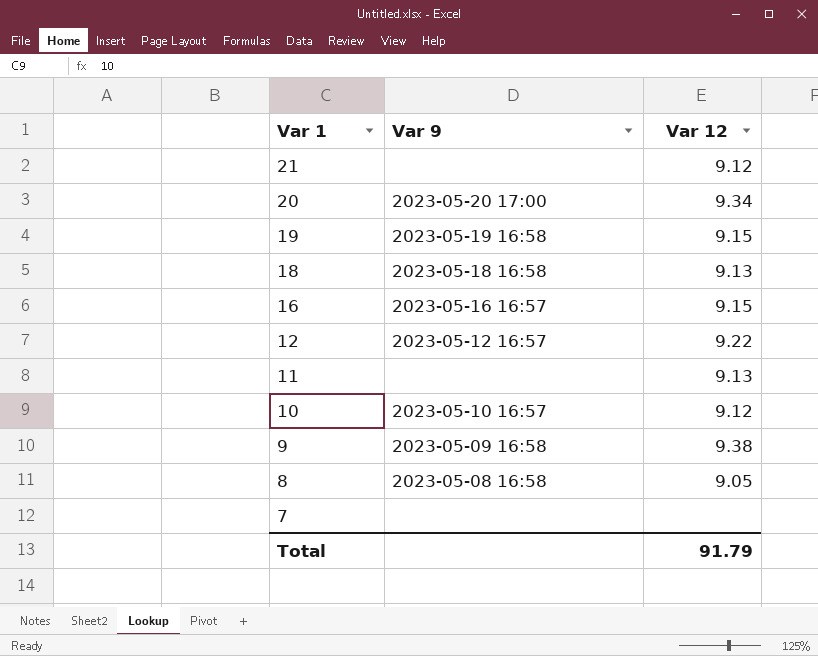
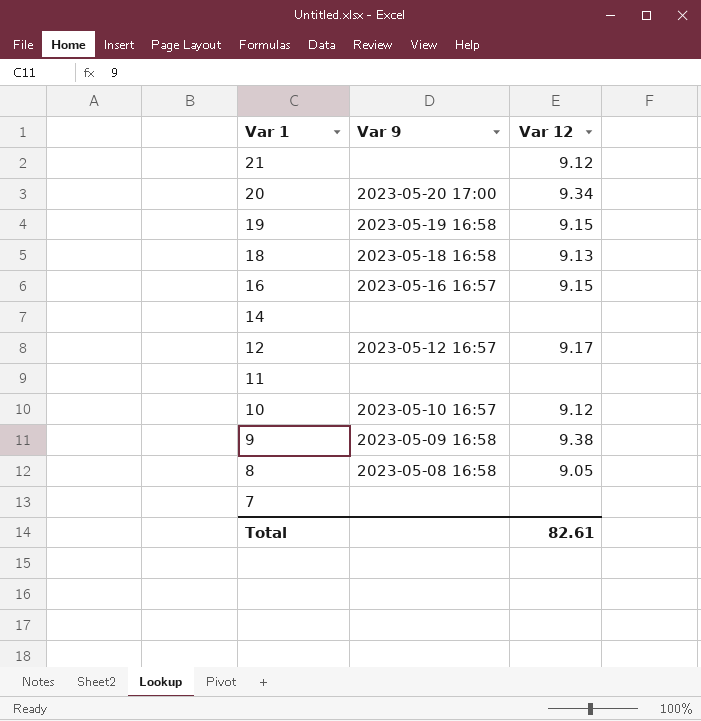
row 14: none -> none | none
12 | Var 12: 9.22 -> 9.17
11 | Var 12: 9.13 -> none
Total | Var 12: 91.79 -> 82.61

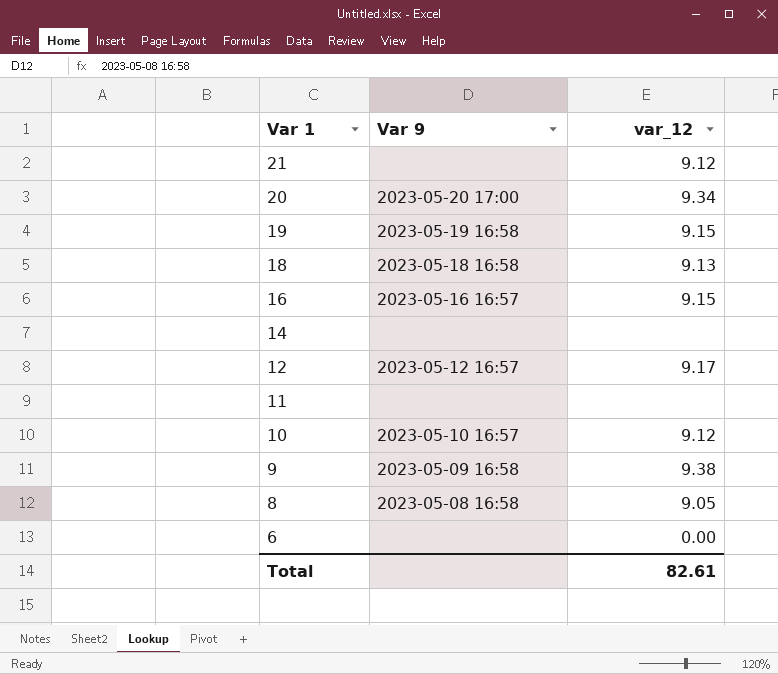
column name: Var 12 -> var_12
row 7: none | none -> none
row 6: none -> none | 0.00

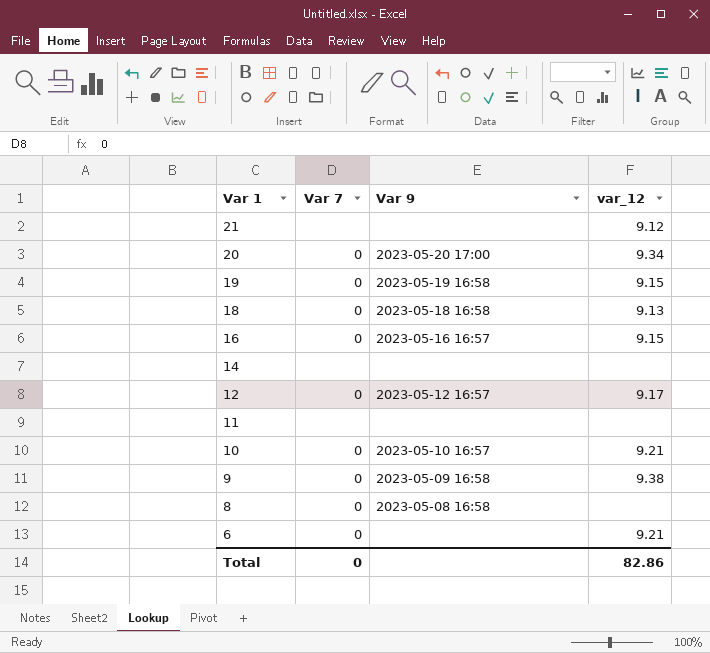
column Var 7 | position: none -> 2
10 | var_12: 9.12 -> 9.21
8 | var_12: 9.05 -> none
6 | var_12: 0.00 -> 9.21
Total | var_12: 82.61 -> 82.86

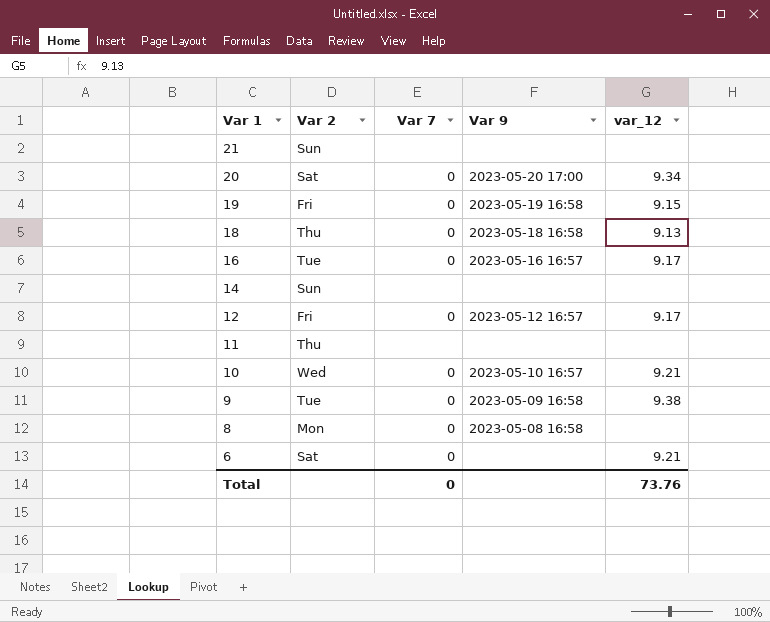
column Var 2 | position: none -> 2
21 | var_12: 9.12 -> none
16 | var_12: 9.15 -> 9.17
Total | var_12: 82.86 -> 73.76

